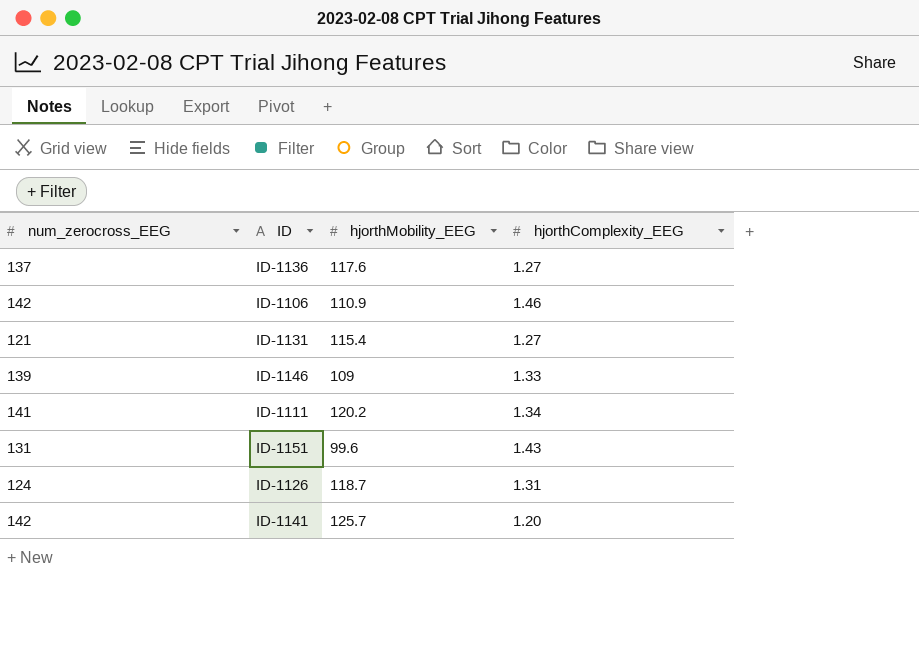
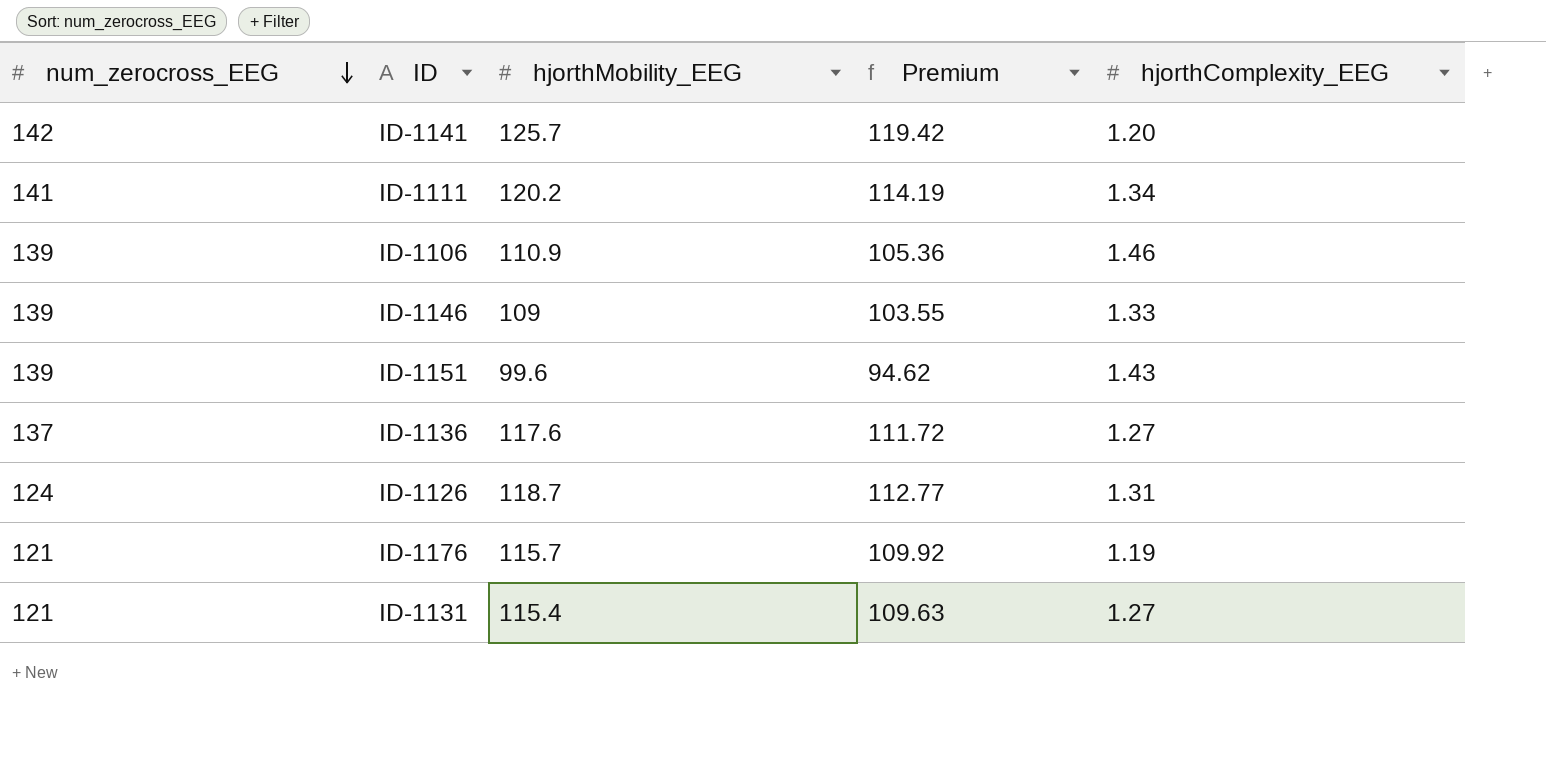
row order: none -> num_zerocross_EEG descending
column Premium | formula: none -> [hjorthMobility_EEG] * 0.95
ID-1106 | num_zerocross_EEG: 142 -> 139
ID-1151 | num_zerocross_EEG: 131 -> 139
row ID-1176: none -> 121 | 115.7 | 109.92 | 1.19

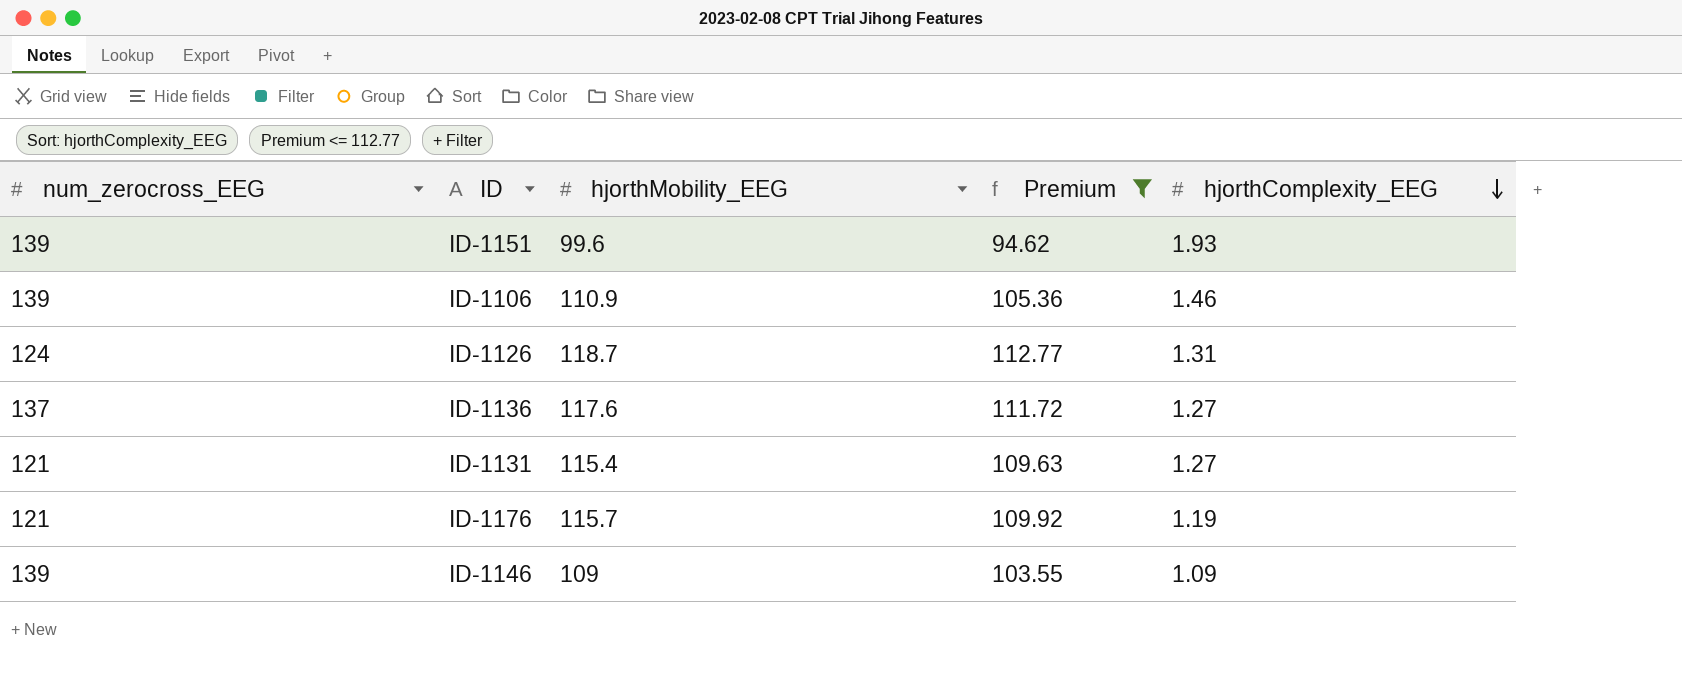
filter: none -> Premium <= 112.77
row order: num_zerocross_EEG descending -> hjorthComplexity_EEG descending
ID-1151 | hjorthComplexity_EEG: 1.43 -> 1.93
ID-1146 | hjorthComplexity_EEG: 1.33 -> 1.09

